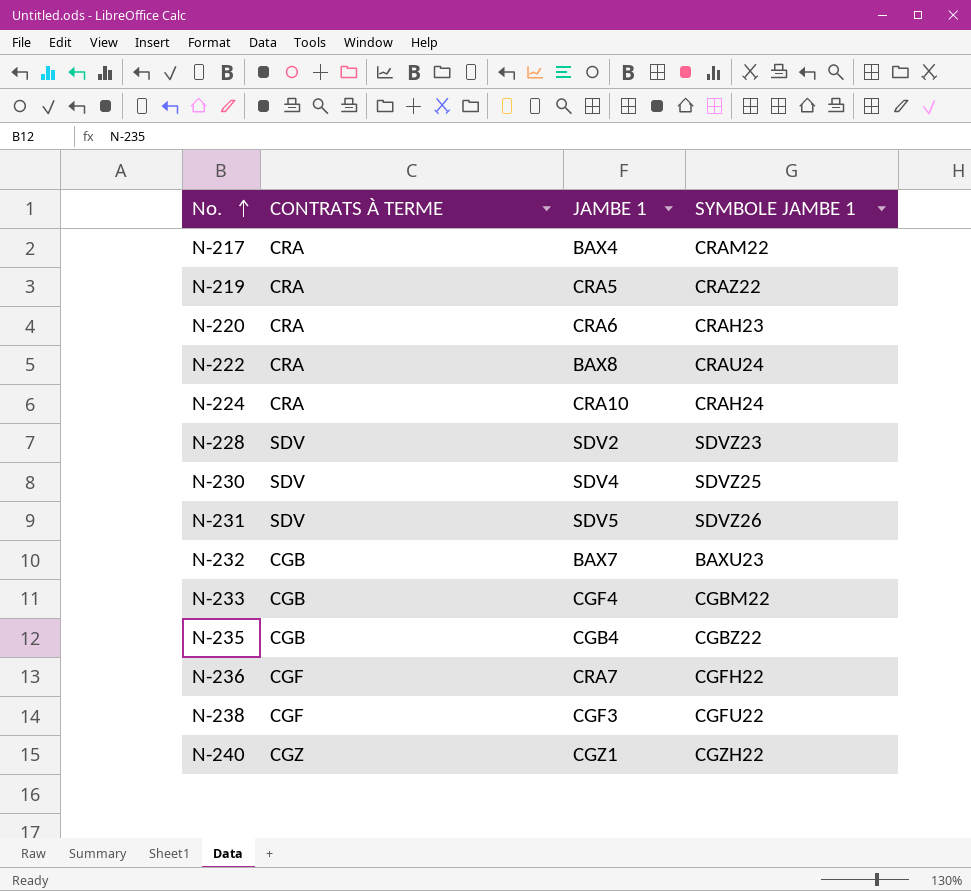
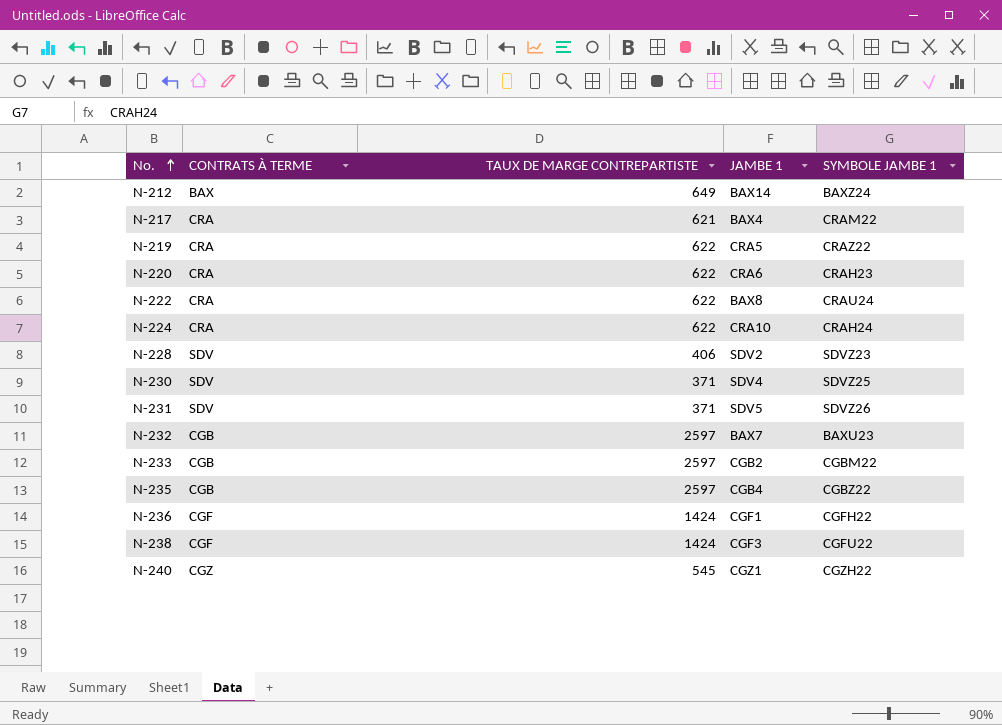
column TAUX DE MARGE CONTREPARTISTE | position: none -> 3
row N-212: none -> BAX | 649 | BAX14 | BAXZ24
N-233 | JAMBE 1: CGF4 -> CGB2
N-236 | JAMBE 1: CRA7 -> CGF1

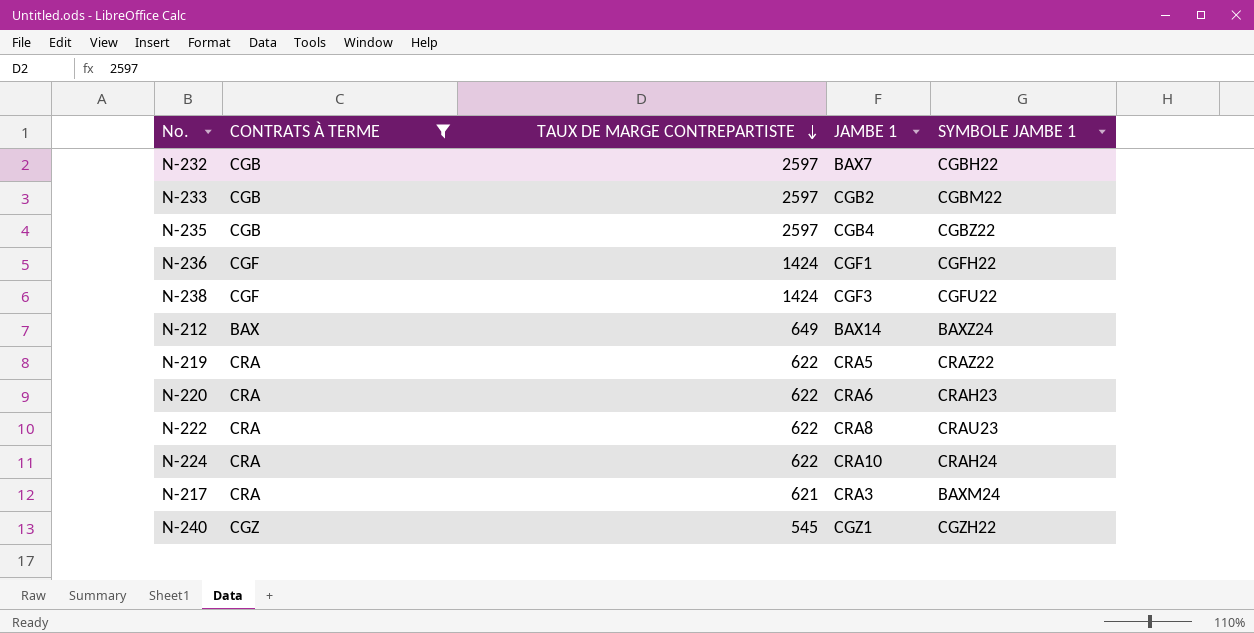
filter: none -> CONTRATS À TERME != SDV
row order: No. ascending -> TAUX DE MARGE CONTREPARTISTE descending
N-232 | SYMBOLE JAMBE 1: BAXU23 -> CGBH22
N-222 | JAMBE 1: BAX8 -> CRA8
N-222 | SYMBOLE JAMBE 1: CRAU24 -> CRAU23
N-217 | JAMBE 1: BAX4 -> CRA3
N-217 | SYMBOLE JAMBE 1: CRAM22 -> BAXM24

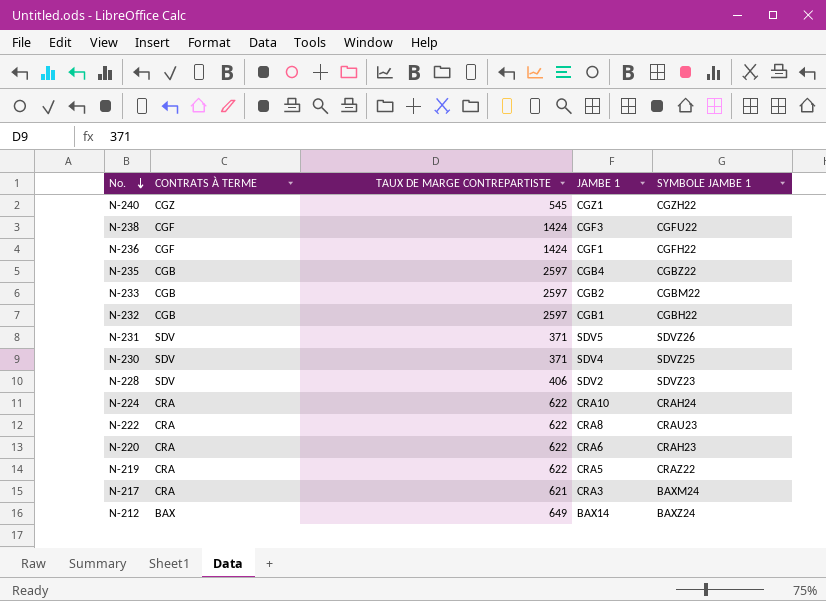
filter: CONTRATS À TERME != SDV -> none
row order: TAUX DE MARGE CONTREPARTISTE descending -> No. descending
N-232 | JAMBE 1: BAX7 -> CGB1

